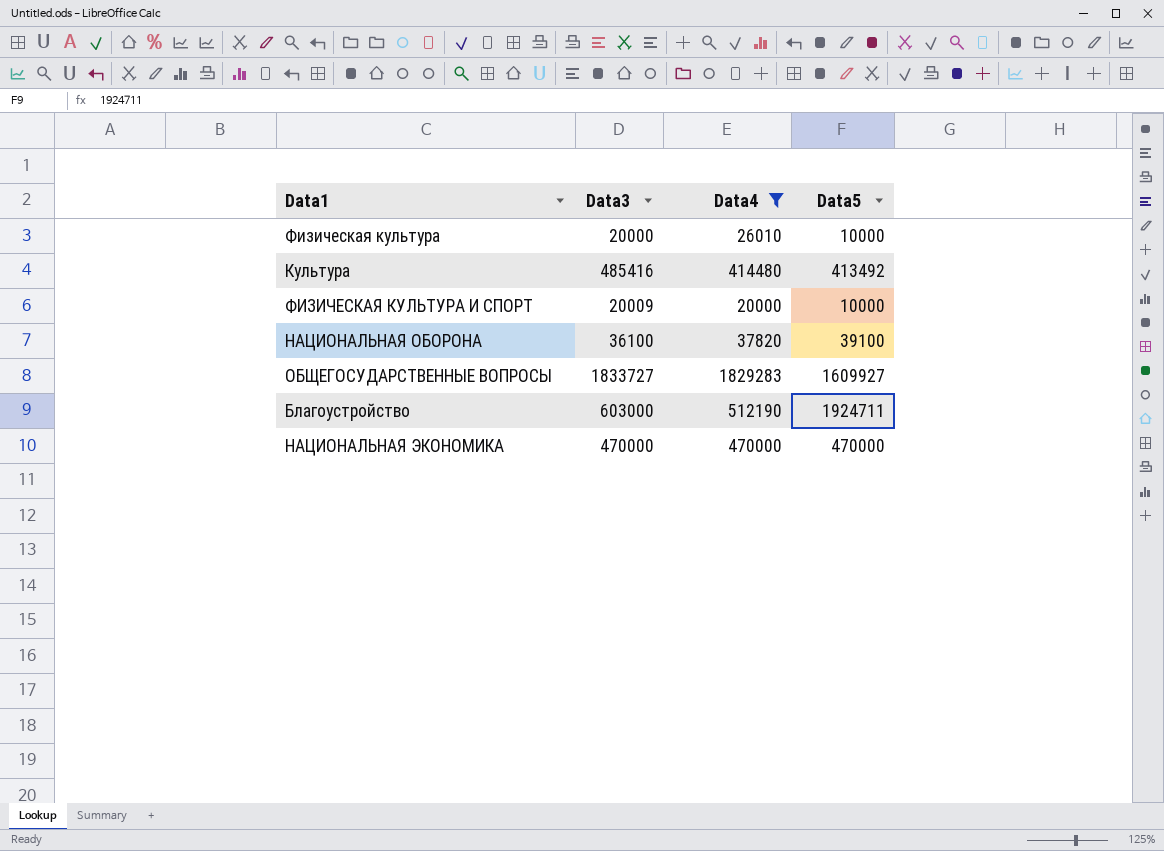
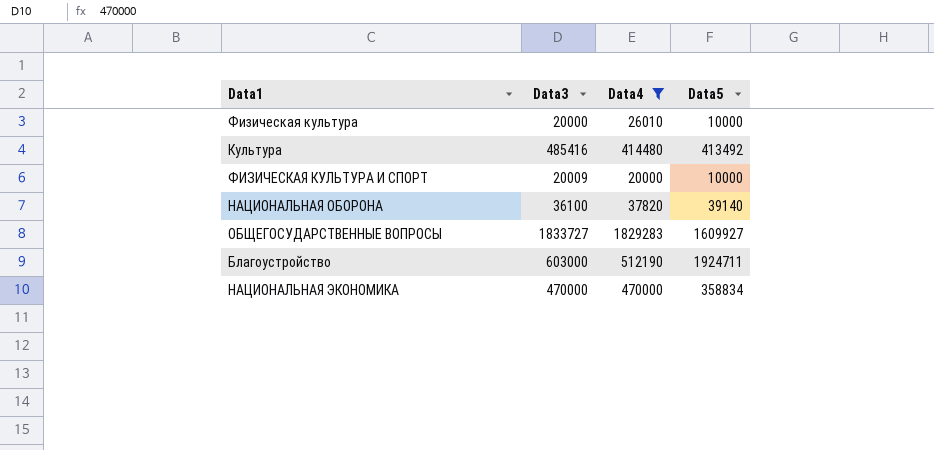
НАЦИОНАЛЬНАЯ ОБОРОНА | Data5: 39100 -> 39140
НАЦИОНАЛЬНАЯ ЭКОНОМИКА | Data5: 470000 -> 358834

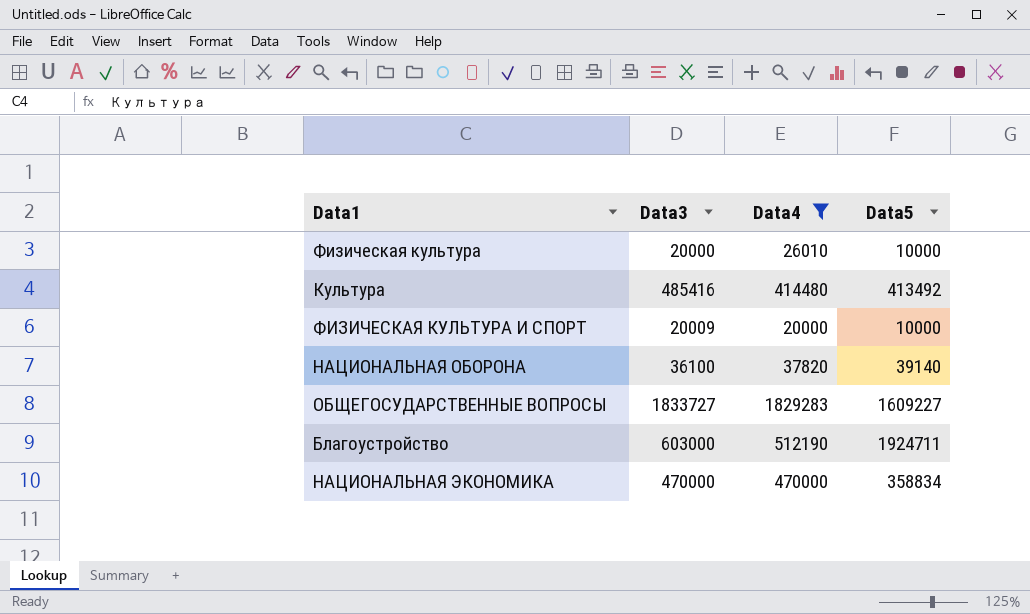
ОБЩЕГОСУДАРСТВЕННЫЕ ВОПРОСЫ | Data5: 1609927 -> 1609227

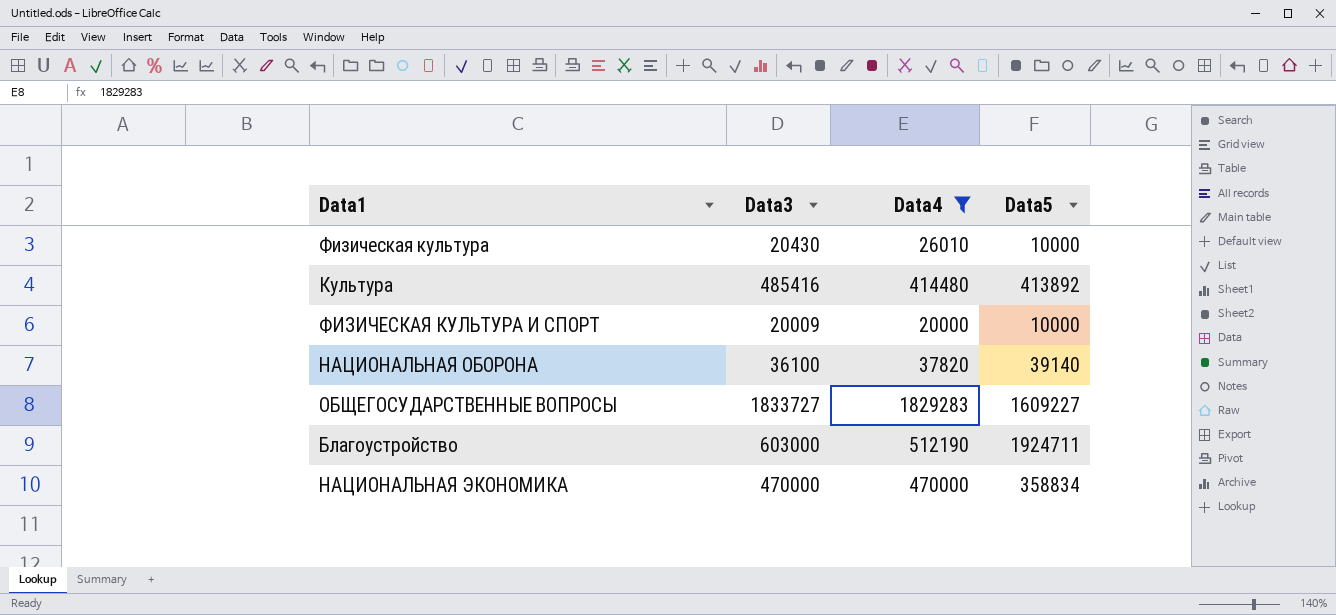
Физическая культура | Data3: 20000 -> 20430
Культура | Data5: 413492 -> 413892

